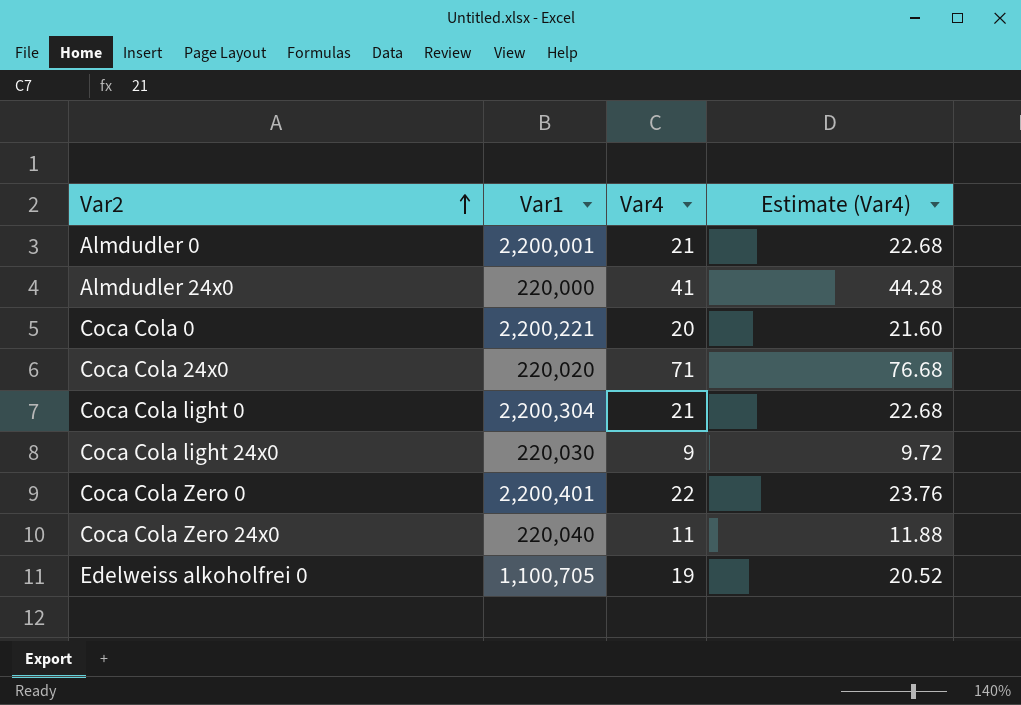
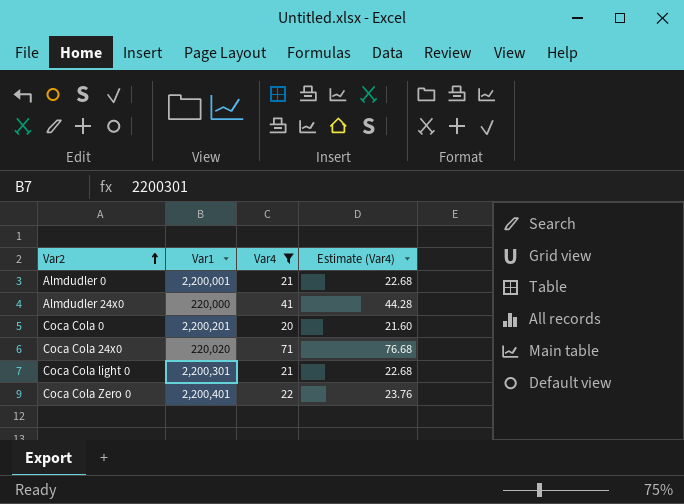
filter: none -> Var4 >= 20
Coca Cola 0 | Var1: 2,200,221 -> 2,200,201
Coca Cola light 0 | Var1: 2,200,304 -> 2,200,301

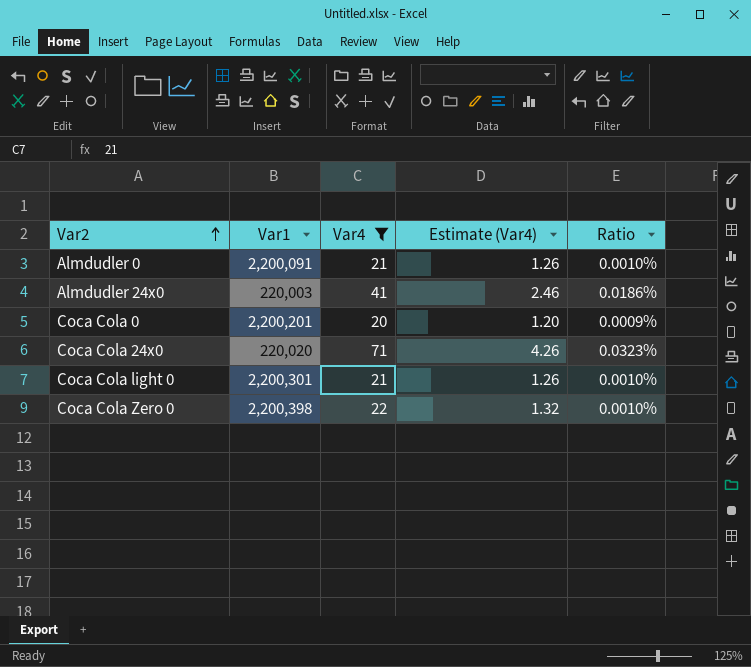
column Estimate (Var4) | formula: [Var4] * 1.08 -> [Var4] * 0.06
column Ratio | formula: none -> [Var4] / [Var1]
Almdudler 0 | Var1: 2,200,001 -> 2,200,091
Almdudler 24x0 | Var1: 220,000 -> 220,003
Coca Cola Zero 0 | Var1: 2,200,401 -> 2,200,398

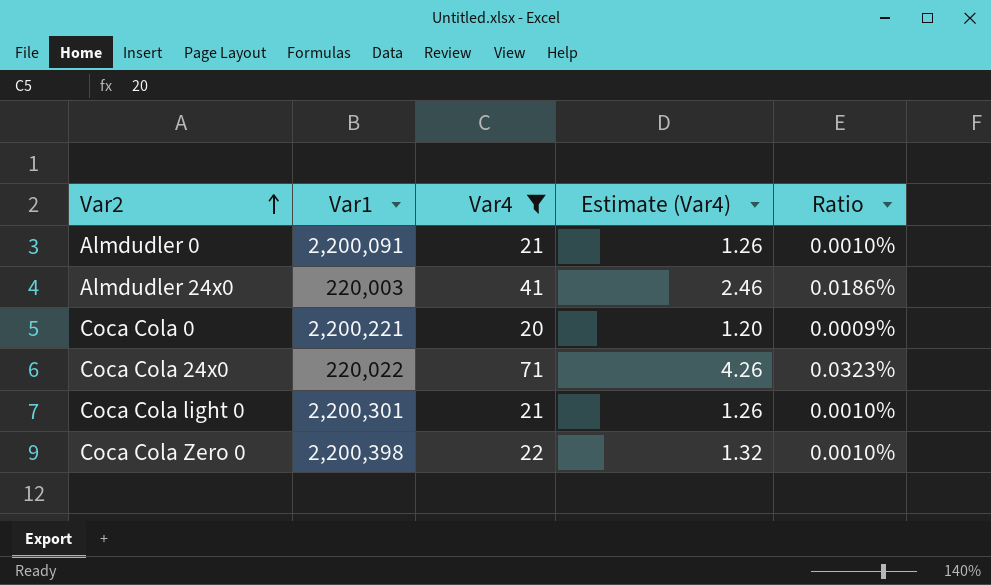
Coca Cola 0 | Var1: 2,200,201 -> 2,200,221
Coca Cola 24x0 | Var1: 220,020 -> 220,022

